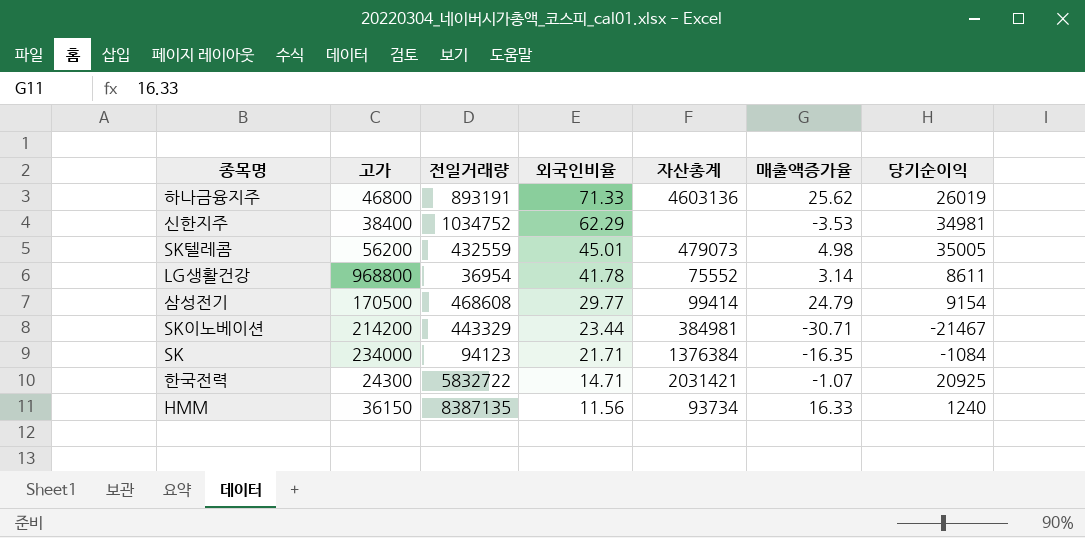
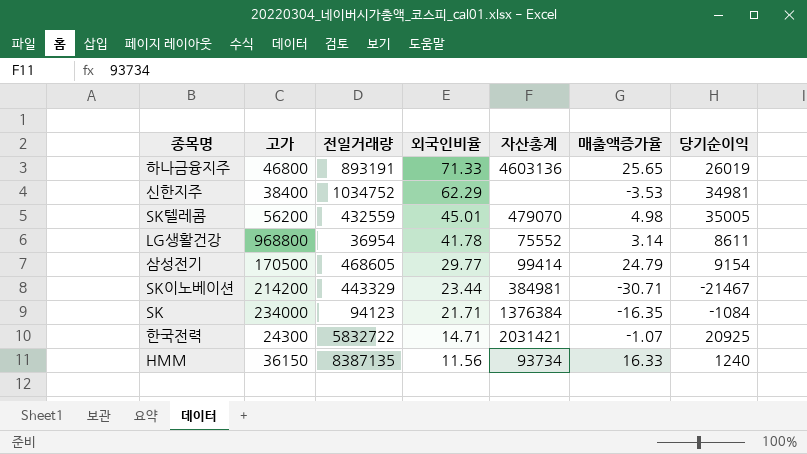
하나금융지주 | 매출액증가율: 25.62 -> 25.65
SK텔레콤 | 자산총계: 479073 -> 479070
삼성전기 | 전일거래량: 468608 -> 468605

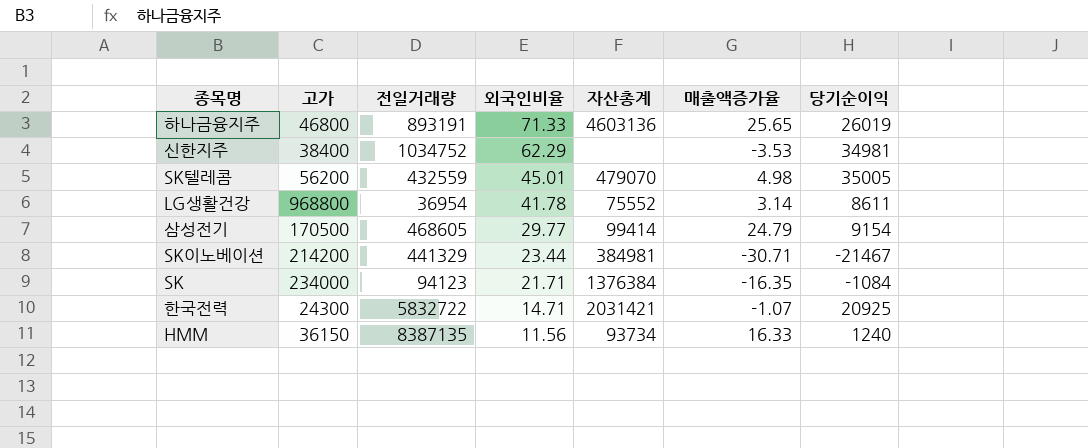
SK이노베이션 | 전일거래량: 443329 -> 441329

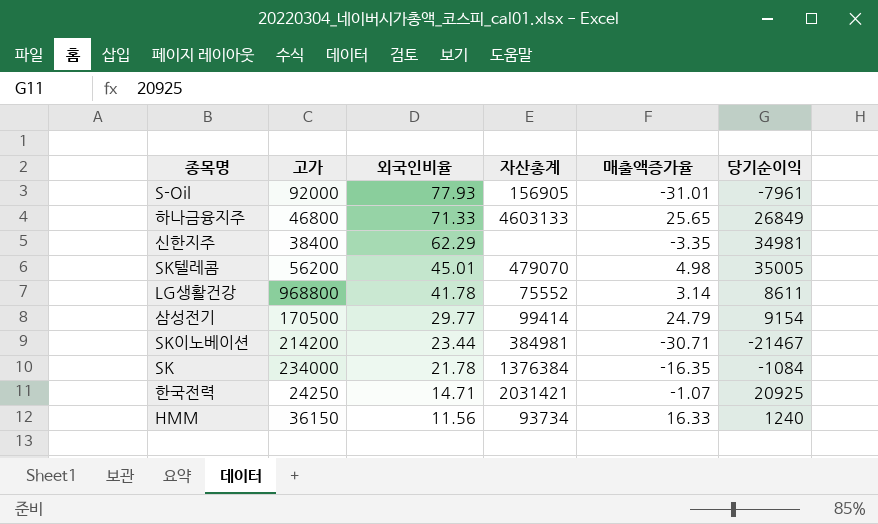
column 전일거래량 | position: 3 -> none
row S-Oil: none -> 92000 | 77.93 | 156905 | -31.01 | -7961
하나금융지주 | 자산총계: 4603136 -> 4603133
하나금융지주 | 당기순이익: 26019 -> 26849
신한지주 | 매출액증가율: -3.53 -> -3.35
SK | 외국인비율: 21.71 -> 21.78
한국전력 | 고가: 24300 -> 24250

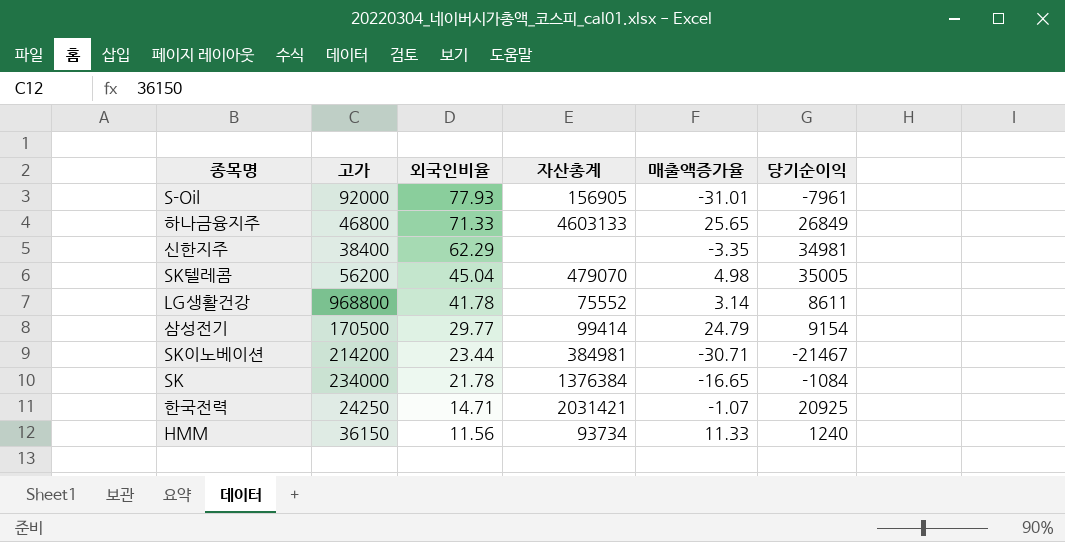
SK텔레콤 | 외국인비율: 45.01 -> 45.04
SK | 매출액증가율: -16.35 -> -16.65
HMM | 매출액증가율: 16.33 -> 11.33

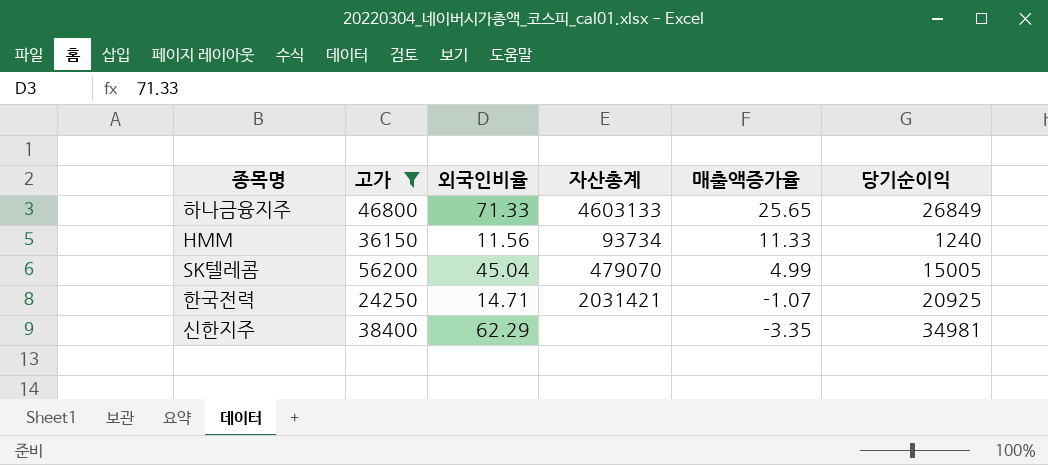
filter: none -> 고가 <= 56200
row order: 외국인비율 descending -> 매출액증가율 descending
SK텔레콤 | 매출액증가율: 4.98 -> 4.99
SK텔레콤 | 당기순이익: 35005 -> 15005

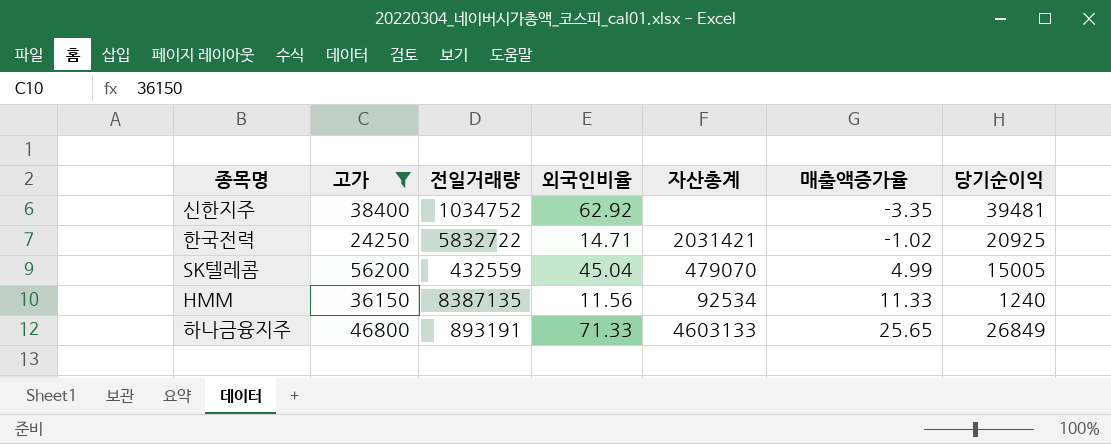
row order: 매출액증가율 descending -> 매출액증가율 ascending
column 전일거래량 | position: none -> 3
신한지주 | 외국인비율: 62.29 -> 62.92
신한지주 | 당기순이익: 34981 -> 39481
한국전력 | 매출액증가율: -1.07 -> -1.02
HMM | 자산총계: 93734 -> 92534

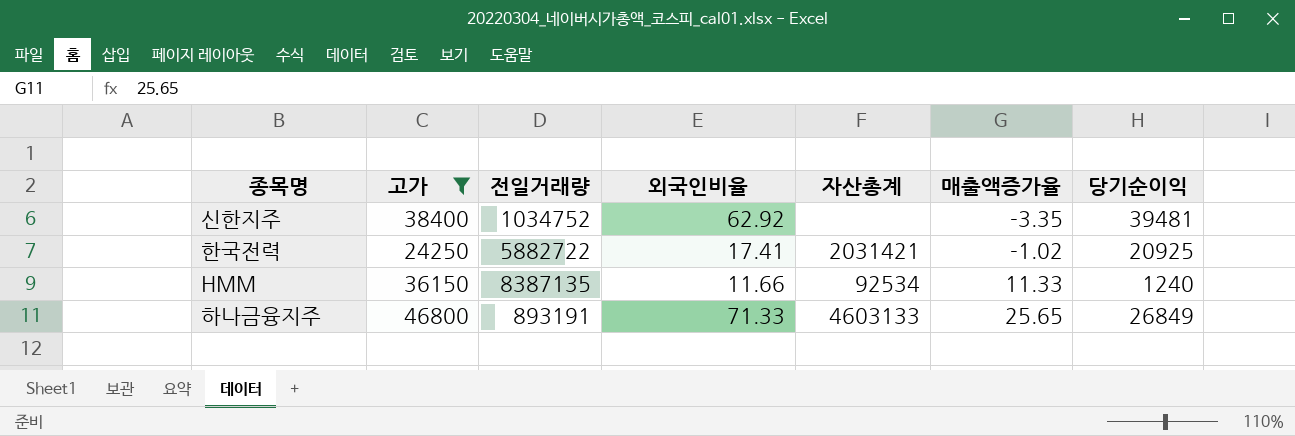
row SK텔레콤: 56200 | 432559 | 45.04 | 479070 | 4.99 | 15005 -> none
한국전력 | 전일거래량: 5832722 -> 5882722
한국전력 | 외국인비율: 14.71 -> 17.41
HMM | 외국인비율: 11.56 -> 11.66

